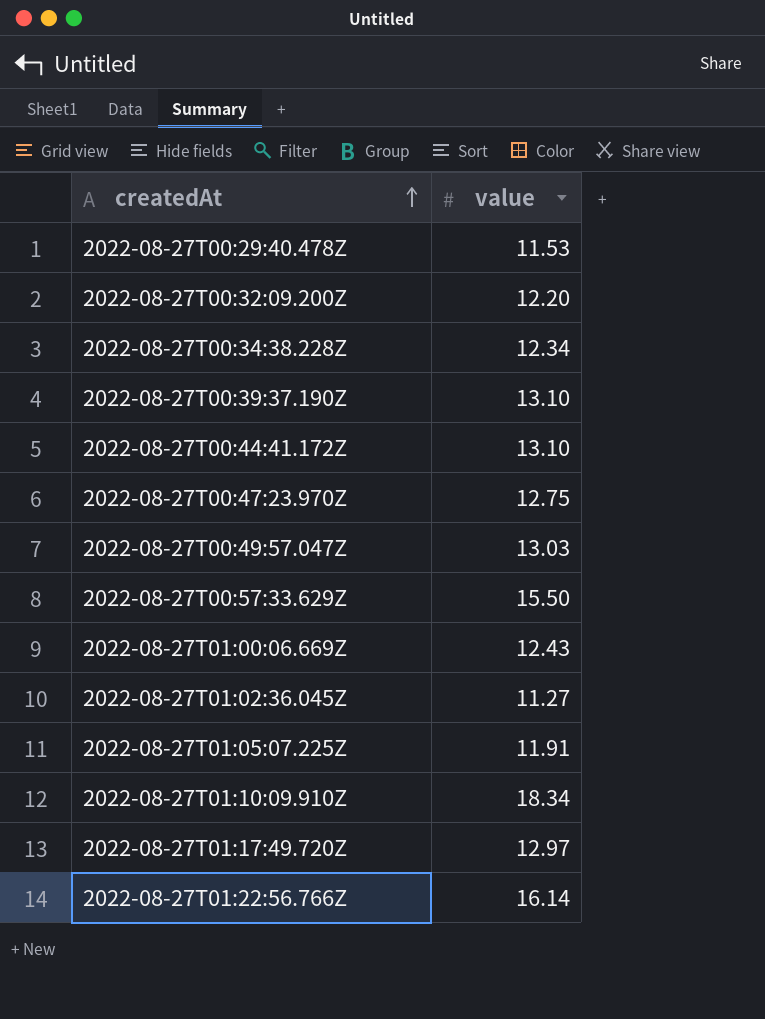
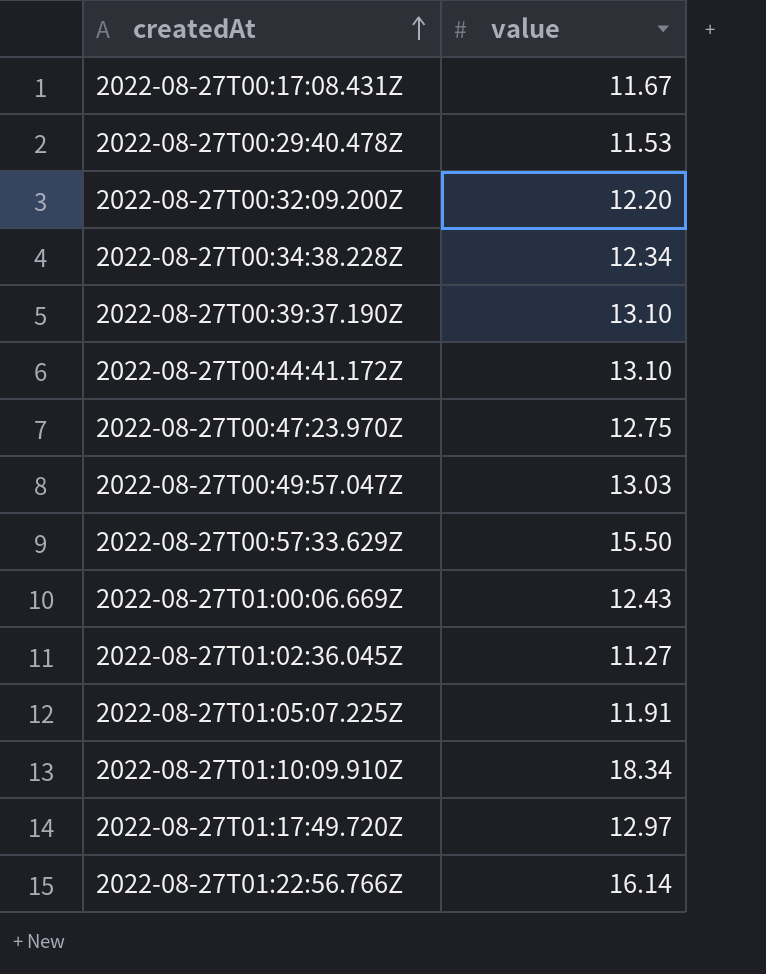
row 2022-08-27T00:17:08.431Z: none -> 11.67

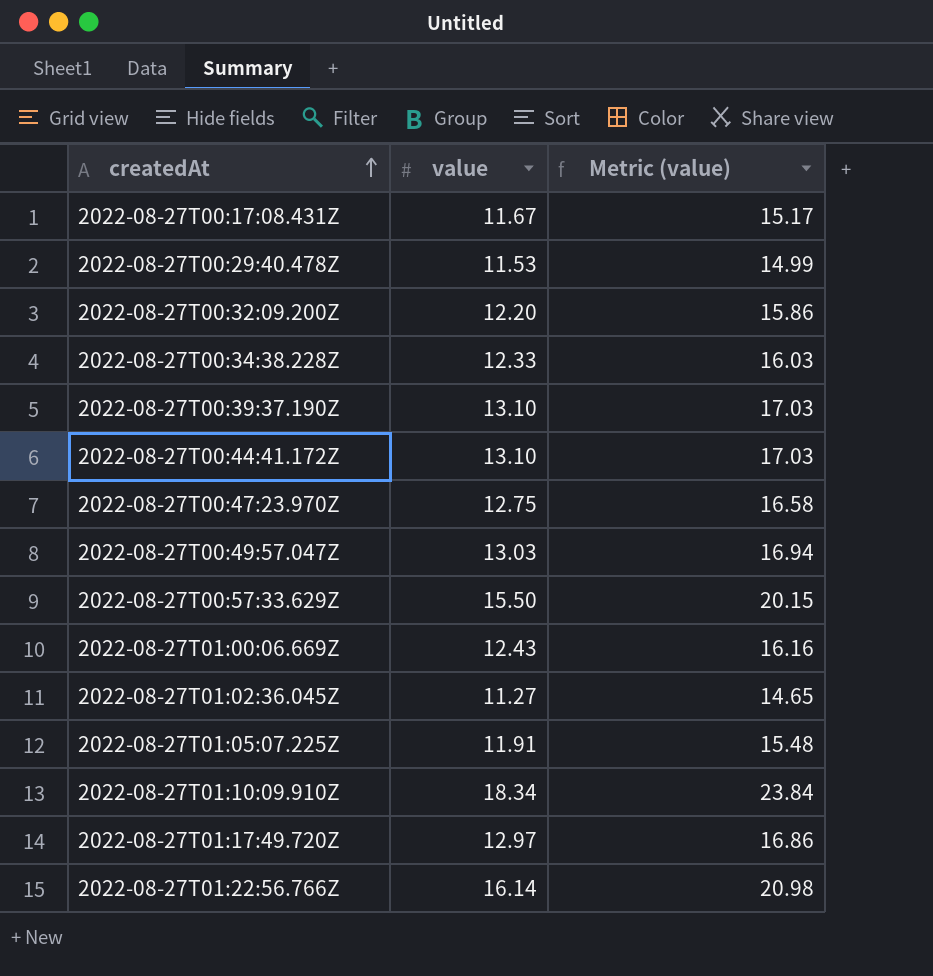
column Metric (value) | formula: none -> [value] * 1.3
2022-08-27T00:34:38.228Z | value: 12.34 -> 12.33

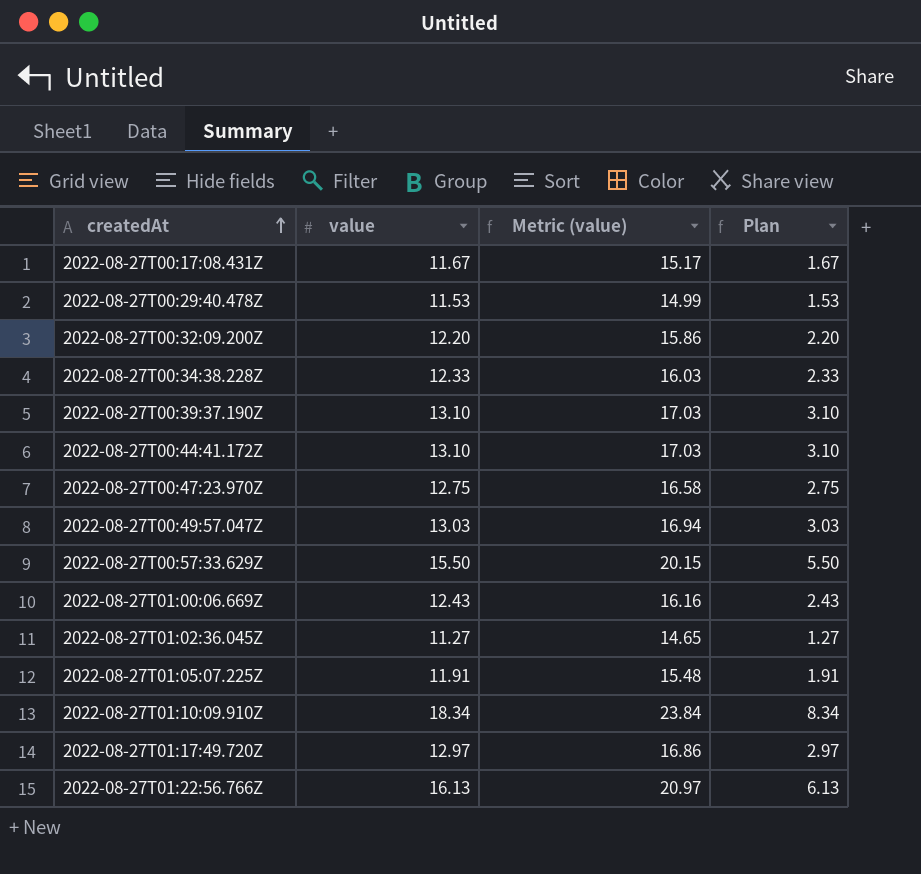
column Plan | formula: none -> [value] - 10
2022-08-27T01:22:56.766Z | value: 16.14 -> 16.13
2022-08-27T01:22:56.766Z | Metric (value): 20.98 -> 20.97

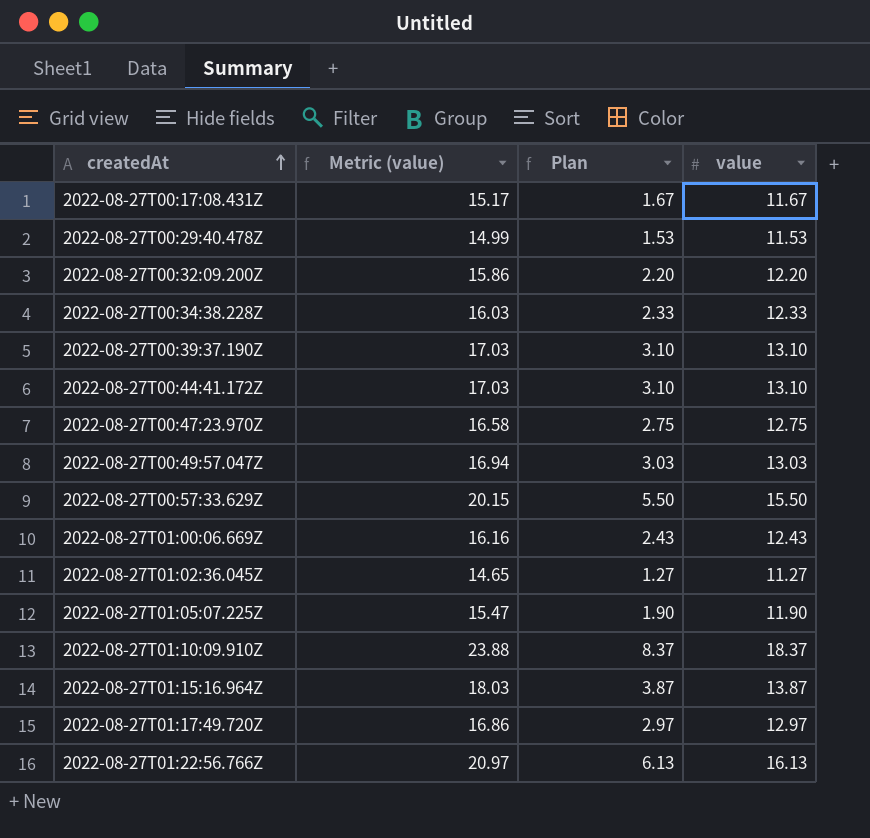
column value | position: 2 -> 4
2022-08-27T01:05:07.225Z | Metric (value): 15.48 -> 15.47
2022-08-27T01:05:07.225Z | Plan: 1.91 -> 1.90
2022-08-27T01:05:07.225Z | value: 11.91 -> 11.90
2022-08-27T01:10:09.910Z | Metric (value): 23.84 -> 23.88
2022-08-27T01:10:09.910Z | Plan: 8.34 -> 8.37
2022-08-27T01:10:09.910Z | value: 18.34 -> 18.37
row 2022-08-27T01:15:16.964Z: none -> 18.03 | 3.87 | 13.87

